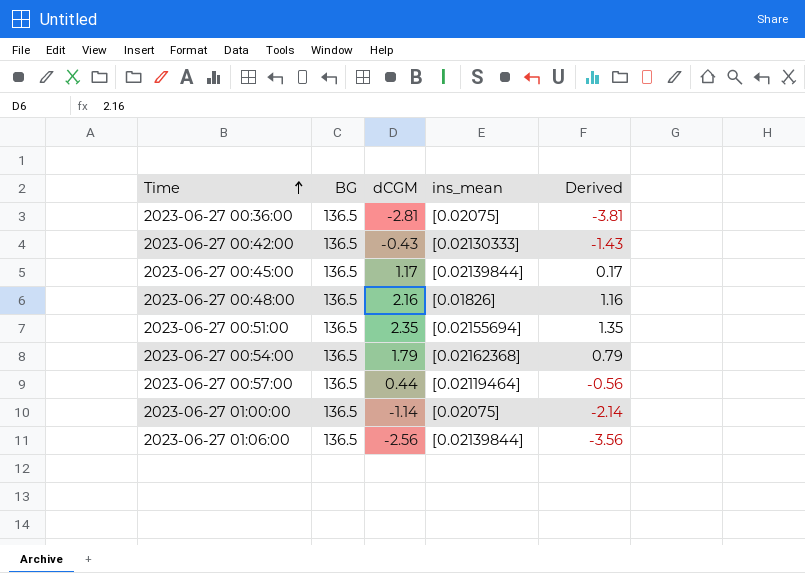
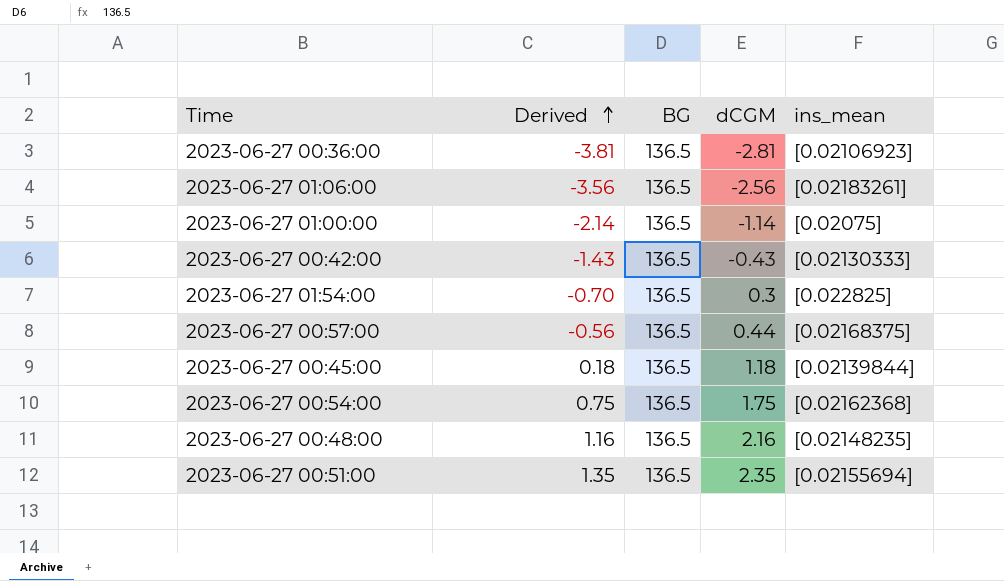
row order: Time ascending -> Derived ascending
column Derived | position: 5 -> 2
2023-06-27 00:36:00 | ins_mean: [0.02075] -> [0.02106923]
2023-06-27 01:06:00 | ins_mean: [0.02139844] -> [0.02183261]
row 2023-06-27 01:54:00: none -> -0.70 | 136.5 | 0.3 | [0.022825]
2023-06-27 00:57:00 | ins_mean: [0.02119464] -> [0.02168375]
2023-06-27 00:45:00 | Derived: 0.17 -> 0.18
2023-06-27 00:45:00 | dCGM: 1.17 -> 1.18
2023-06-27 00:54:00 | Derived: 0.79 -> 0.75
2023-06-27 00:54:00 | dCGM: 1.79 -> 1.75
2023-06-27 00:48:00 | ins_mean: [0.01826] -> [0.02148235]

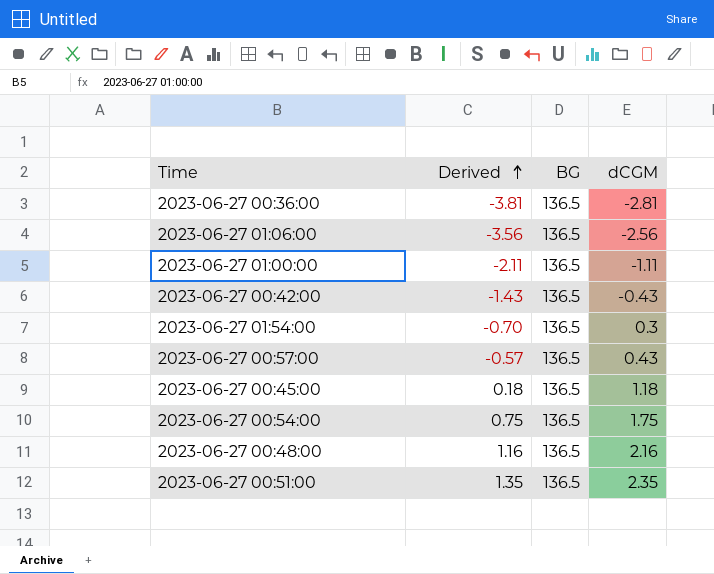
column ins_mean | position: 5 -> none
2023-06-27 01:00:00 | Derived: -2.14 -> -2.11
2023-06-27 01:00:00 | dCGM: -1.14 -> -1.11
2023-06-27 00:57:00 | Derived: -0.56 -> -0.57
2023-06-27 00:57:00 | dCGM: 0.44 -> 0.43

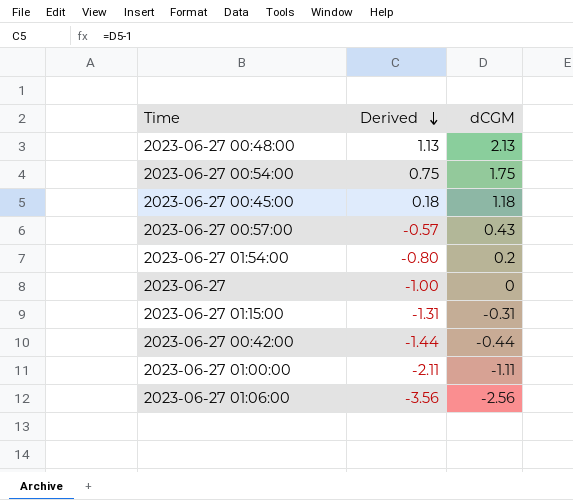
row order: Derived ascending -> Derived descending
column BG | position: 3 -> none
row 2023-06-27 00:36:00: -3.81 | 136.5 | -2.81 -> none
row 2023-06-27 00:51:00: 1.35 | 136.5 | 2.35 -> none
2023-06-27 00:48:00 | Derived: 1.16 -> 1.13
2023-06-27 00:48:00 | dCGM: 2.16 -> 2.13
2023-06-27 01:54:00 | Derived: -0.70 -> -0.80
2023-06-27 01:54:00 | dCGM: 0.3 -> 0.2
row 2023-06-27: none -> -1.00 | 0
row 2023-06-27 01:15:00: none -> -1.31 | -0.31
2023-06-27 00:42:00 | Derived: -1.43 -> -1.44
2023-06-27 00:42:00 | dCGM: -0.43 -> -0.44

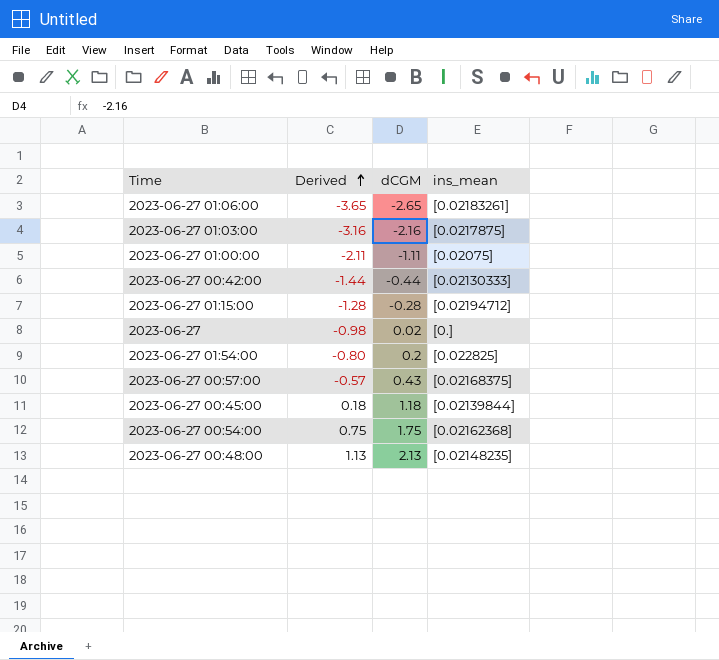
row order: Derived descending -> Derived ascending
column ins_mean | position: none -> 4
2023-06-27 01:06:00 | Derived: -3.56 -> -3.65
2023-06-27 01:06:00 | dCGM: -2.56 -> -2.65
row 2023-06-27 01:03:00: none -> -3.16 | -2.16 | [0.0217875]
2023-06-27 01:15:00 | Derived: -1.31 -> -1.28
2023-06-27 01:15:00 | dCGM: -0.31 -> -0.28
2023-06-27 | Derived: -1.00 -> -0.98
2023-06-27 | dCGM: 0 -> 0.02

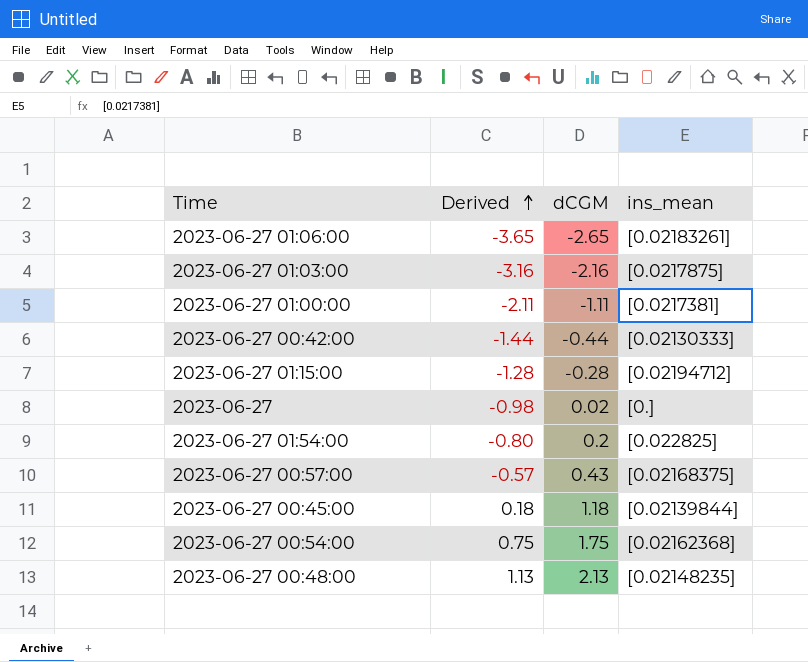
2023-06-27 01:00:00 | ins_mean: [0.02075] -> [0.0217381]

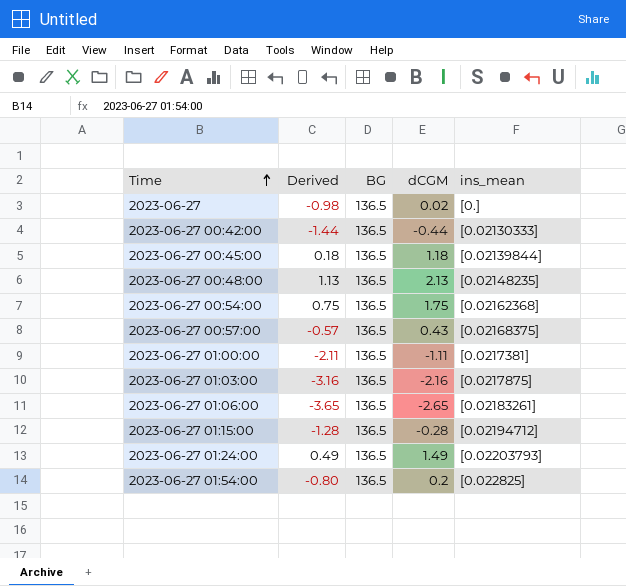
row order: Derived ascending -> Time ascending
column BG | position: none -> 3
row 2023-06-27 01:24:00: none -> 0.49 | 136.5 | 1.49 | [0.02203793]

